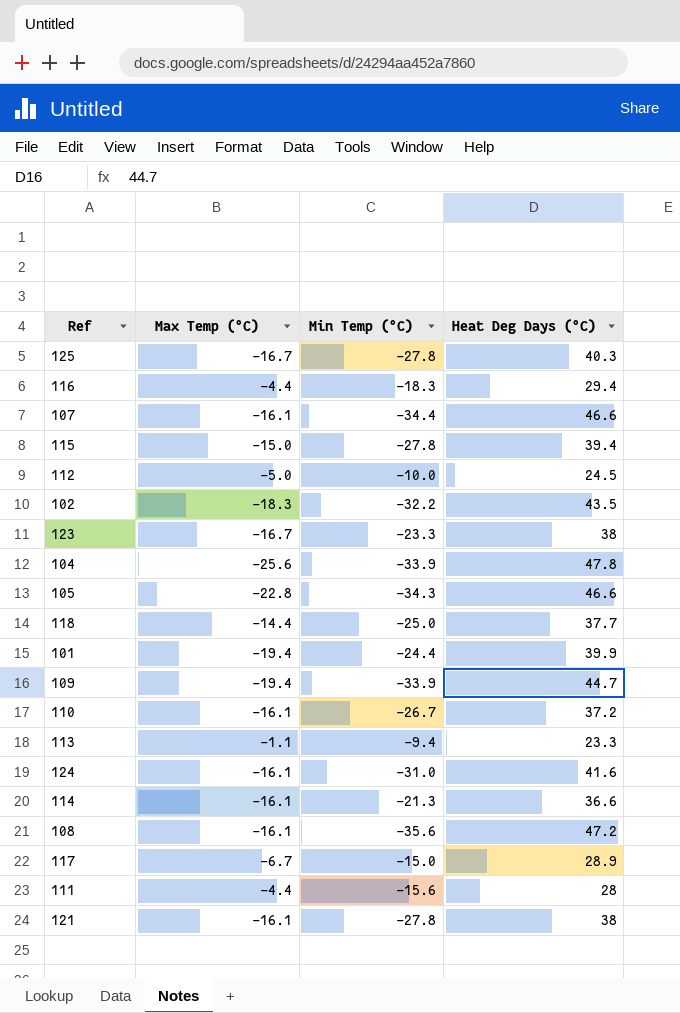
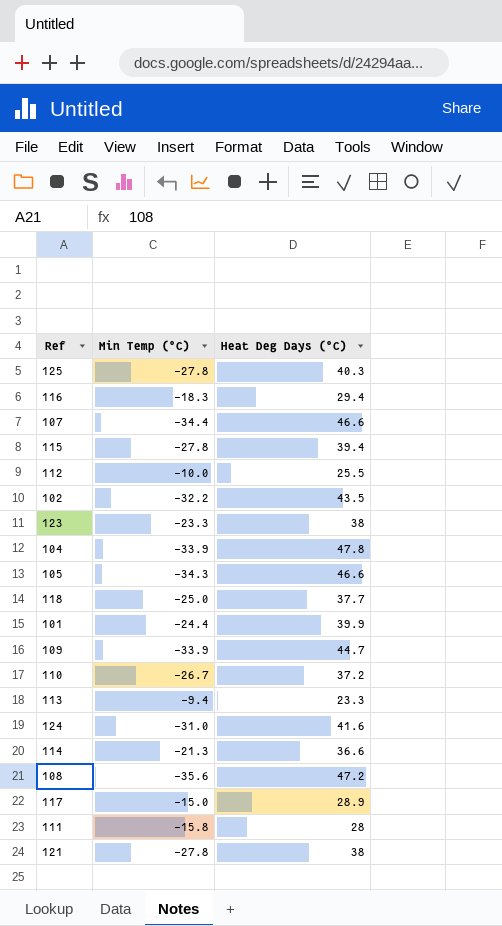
column Max Temp (°C) | position: 2 -> none
112 | Heat Deg Days (°C): 24.5 -> 25.5
111 | Min Temp (°C): -15.6 -> -15.8

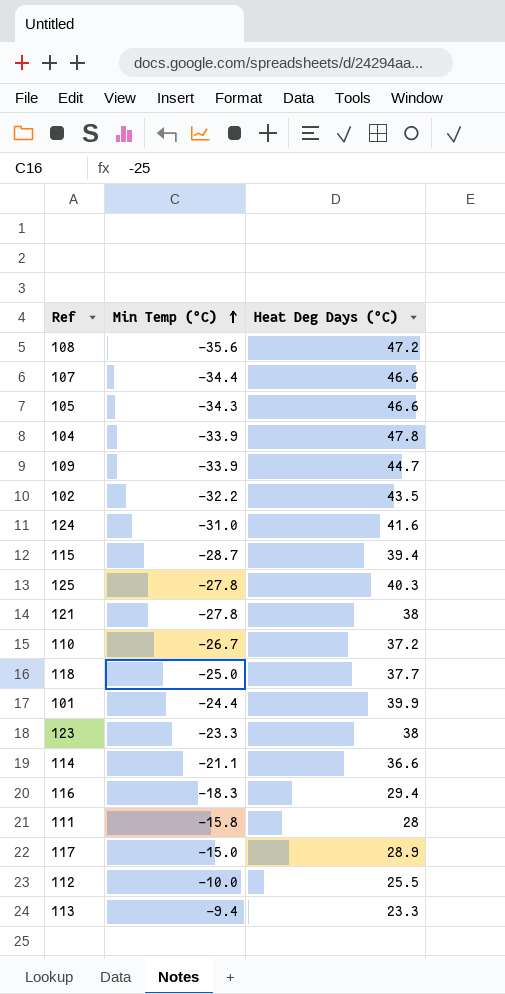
row order: none -> Min Temp (°C) ascending
115 | Min Temp (°C): -27.8 -> -28.7
114 | Min Temp (°C): -21.3 -> -21.1

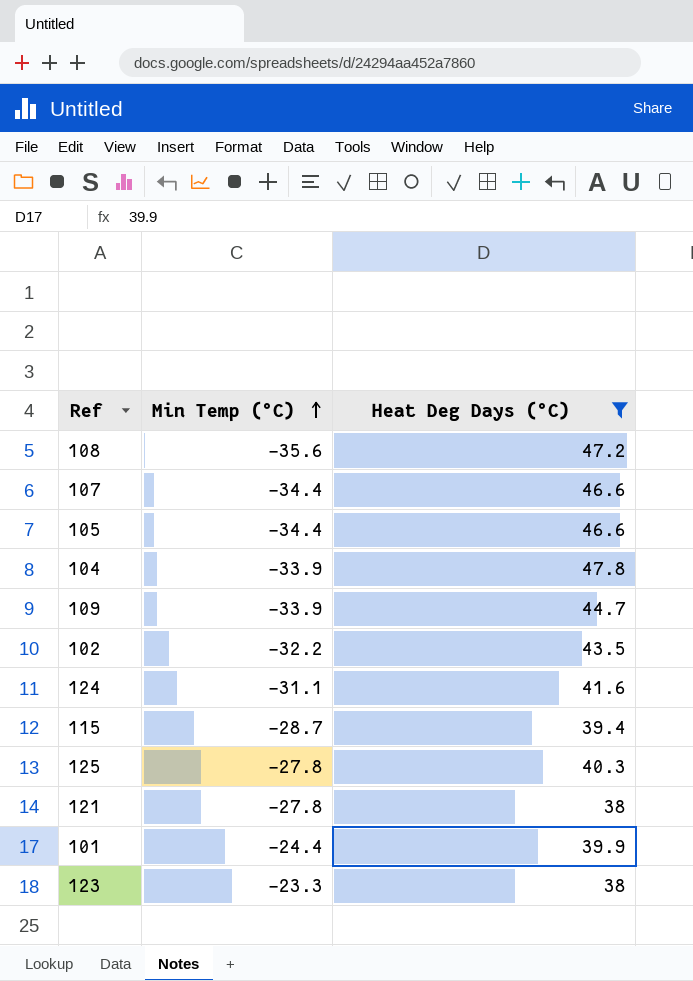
filter: none -> Heat Deg Days (°C) >= 38
105 | Min Temp (°C): -34.3 -> -34.4
124 | Min Temp (°C): -31.0 -> -31.1

